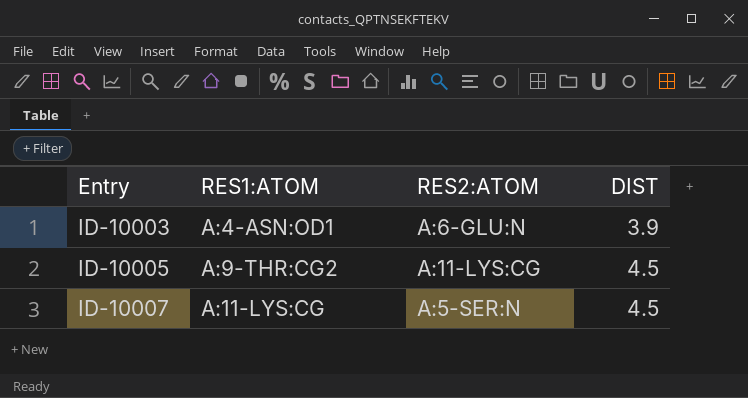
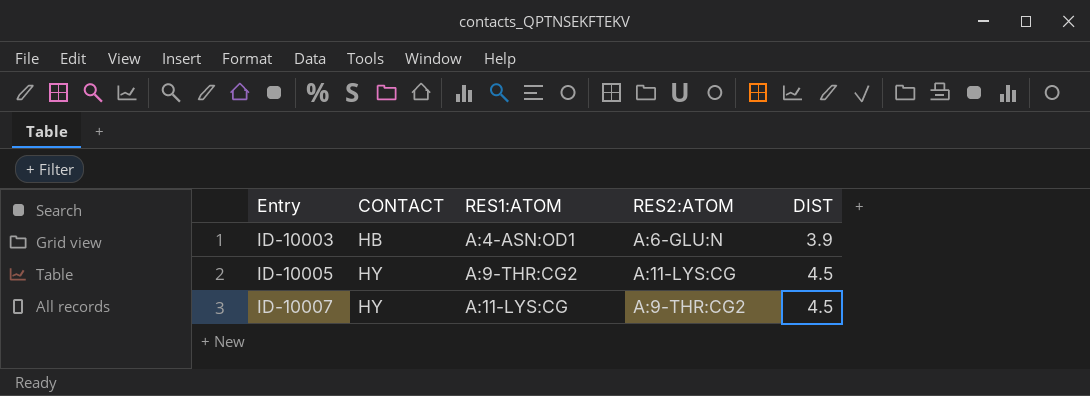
column CONTACT | position: none -> 2
ID-10007 | RES2:ATOM: A:5-SER:N -> A:9-THR:CG2

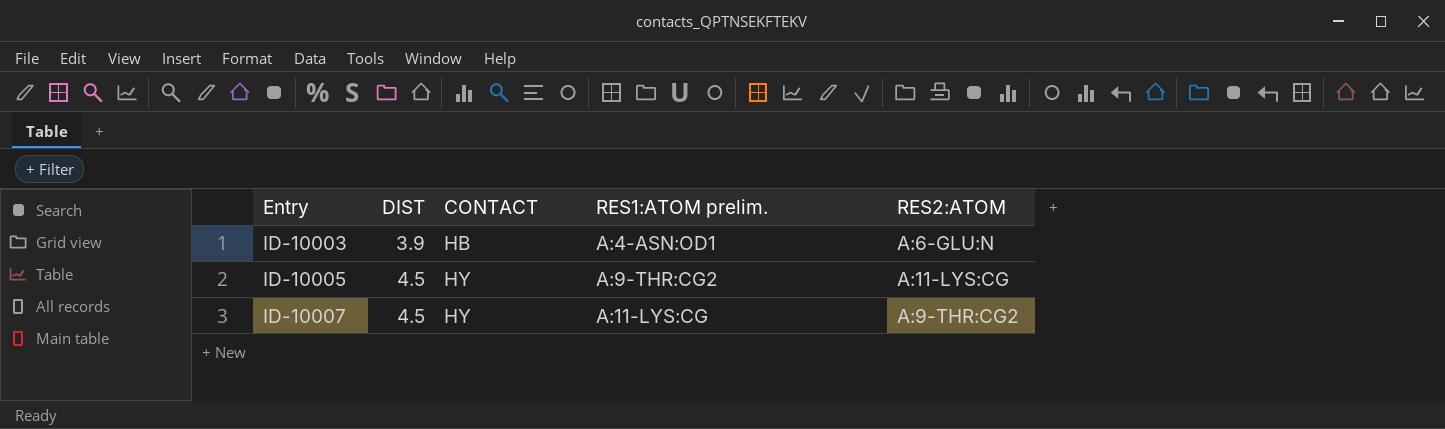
column DIST | position: 5 -> 2
column name: RES1:ATOM -> RES1:ATOM prelim.

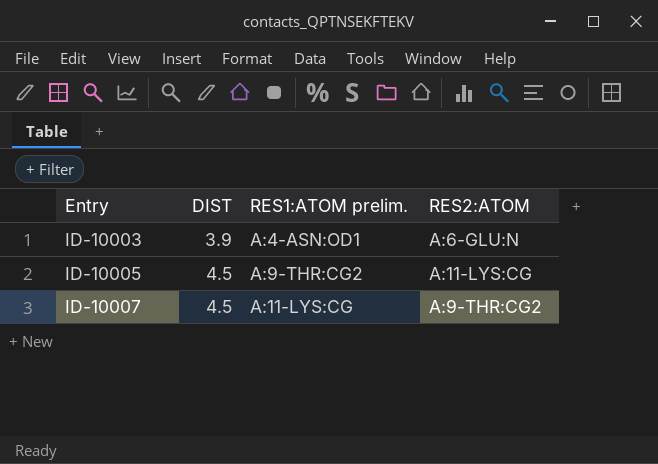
column CONTACT | position: 3 -> none

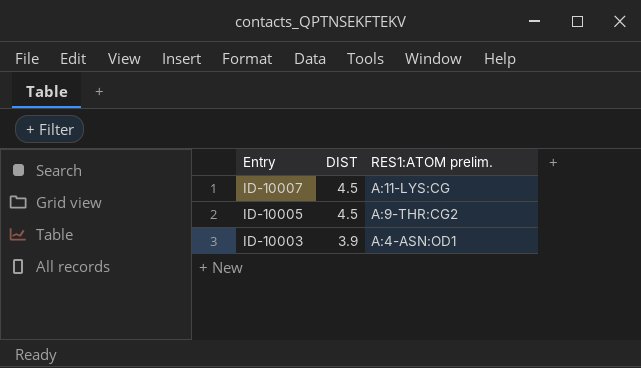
row order: Entry ascending -> Entry descending
column RES2:ATOM | position: 4 -> none

